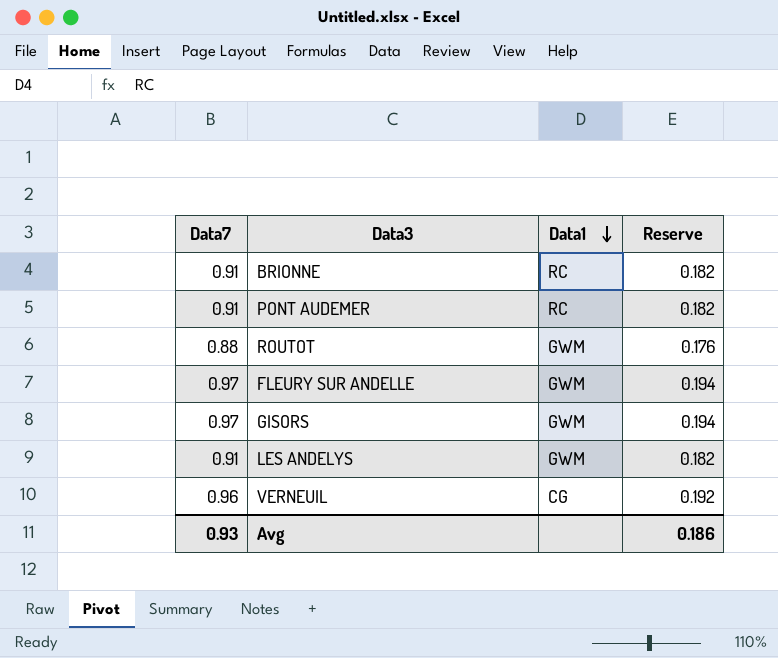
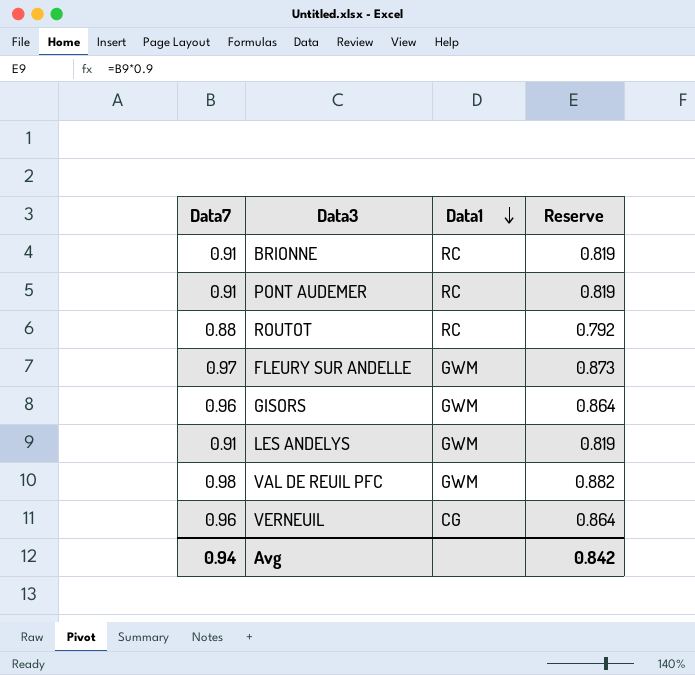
column Reserve | formula: [Data7] * 0.2 -> [Data7] * 0.9
ROUTOT | Data1: GWM -> RC
GISORS | Data7: 0.97 -> 0.96
row VAL DE REUIL PFC: none -> 0.98 | GWM | 0.882
Avg | Data7: 0.93 -> 0.94
Avg | Reserve: 0.186 -> 0.842

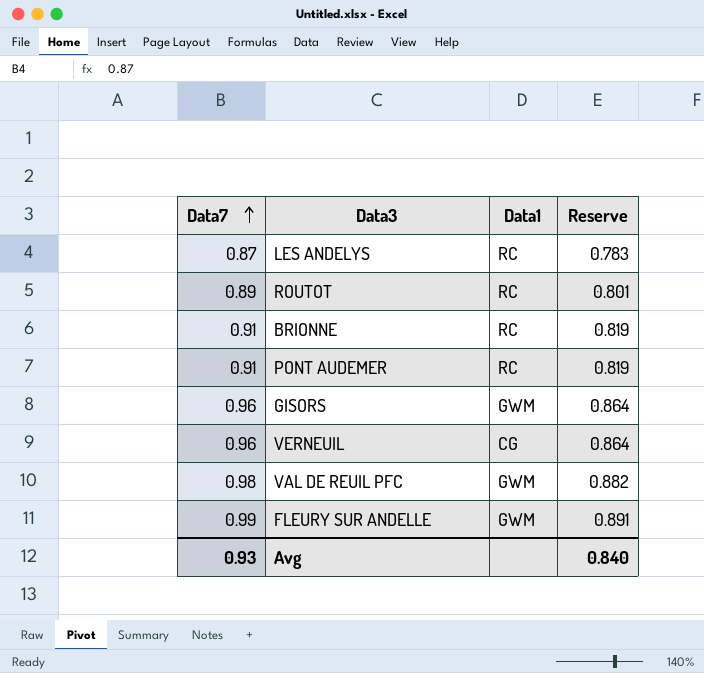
row order: Data1 descending -> Data7 ascending
LES ANDELYS | Data7: 0.91 -> 0.87
LES ANDELYS | Data1: GWM -> RC
LES ANDELYS | Reserve: 0.819 -> 0.783
ROUTOT | Data7: 0.88 -> 0.89
ROUTOT | Reserve: 0.792 -> 0.801
FLEURY SUR ANDELLE | Data7: 0.97 -> 0.99
FLEURY SUR ANDELLE | Reserve: 0.873 -> 0.891
Avg | Data7: 0.94 -> 0.93
Avg | Reserve: 0.842 -> 0.840

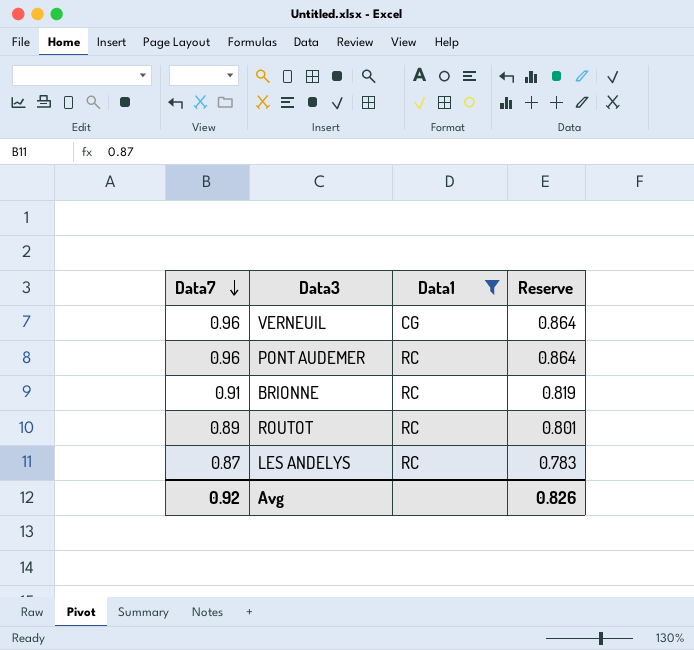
filter: none -> Data1 != GWM
row order: Data7 ascending -> Data7 descending
PONT AUDEMER | Data7: 0.91 -> 0.96
PONT AUDEMER | Reserve: 0.819 -> 0.864
Avg | Data7: 0.93 -> 0.92
Avg | Reserve: 0.840 -> 0.826

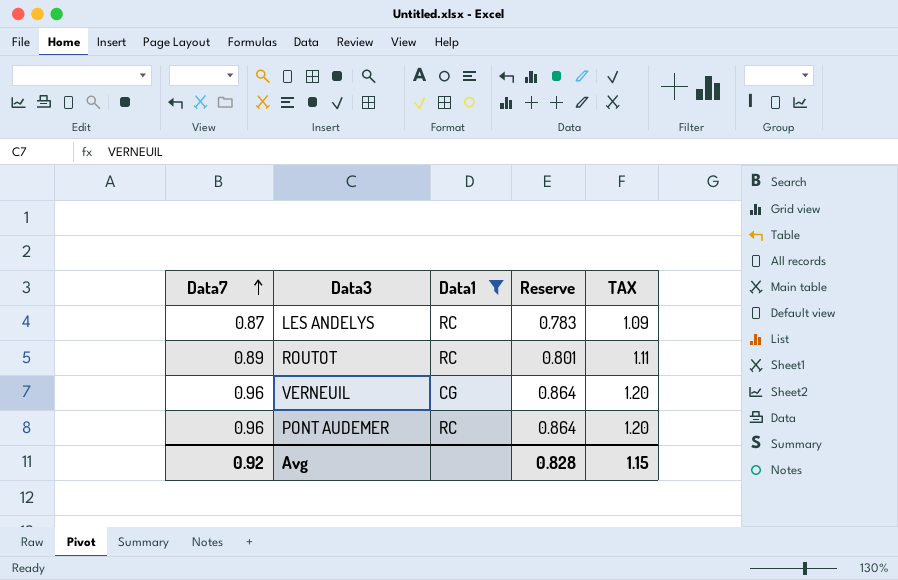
row order: Data7 descending -> Data7 ascending
column TAX | formula: none -> [Data7] * 1.25
row BRIONNE: 0.91 | RC | 0.819 -> none
Avg | Reserve: 0.826 -> 0.828

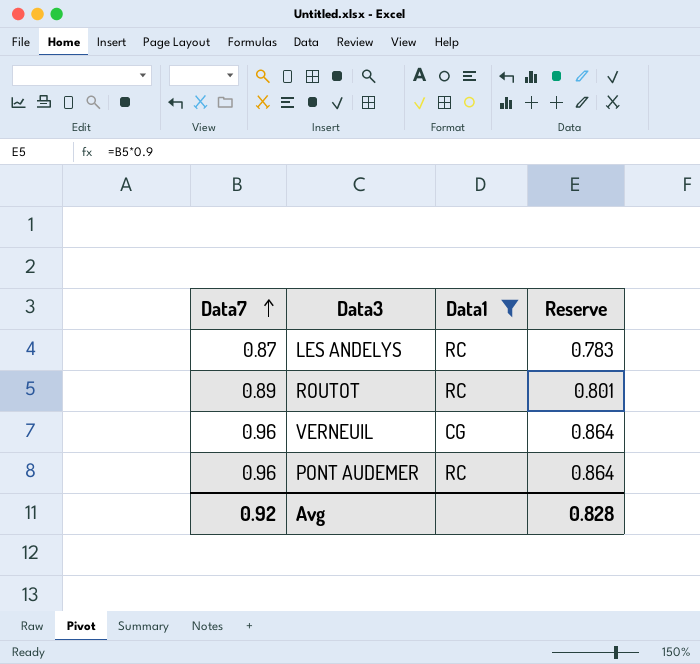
column TAX | formula: [Data7] * 1.25 -> none

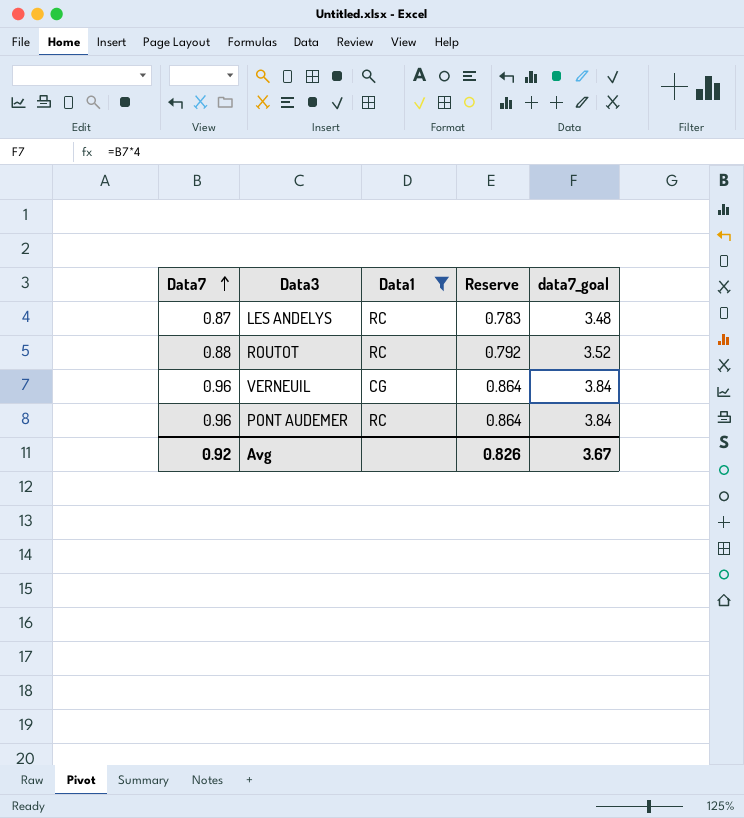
column data7_goal | formula: none -> [Data7] * 4
ROUTOT | Data7: 0.89 -> 0.88
ROUTOT | Reserve: 0.801 -> 0.792
Avg | Reserve: 0.828 -> 0.826

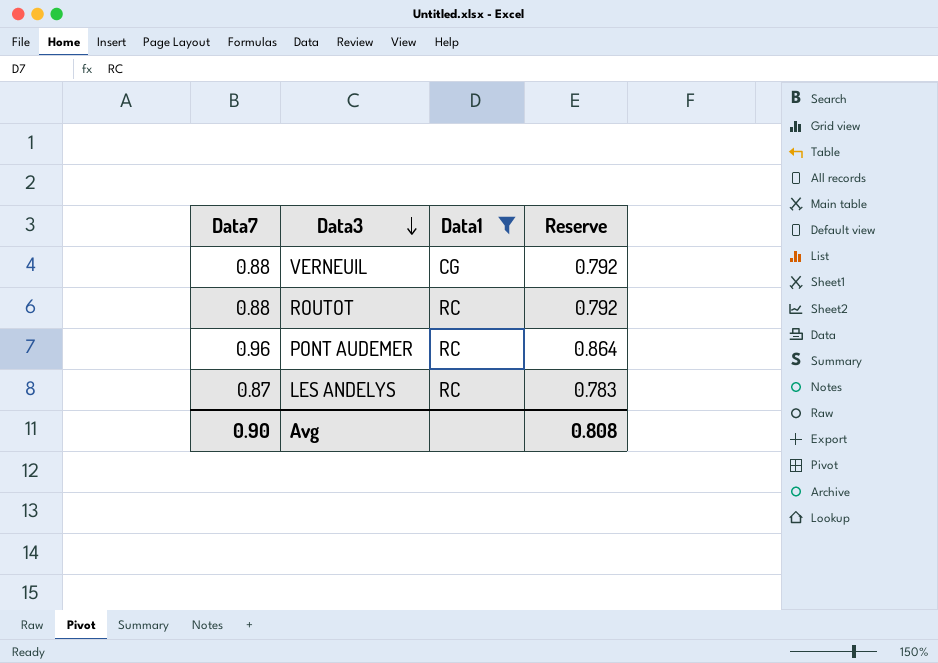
row order: Data7 ascending -> Data3 descending
column data7_goal | formula: [Data7] * 4 -> none
VERNEUIL | Data7: 0.96 -> 0.88
VERNEUIL | Reserve: 0.864 -> 0.792
Avg | Data7: 0.92 -> 0.90
Avg | Reserve: 0.826 -> 0.808

